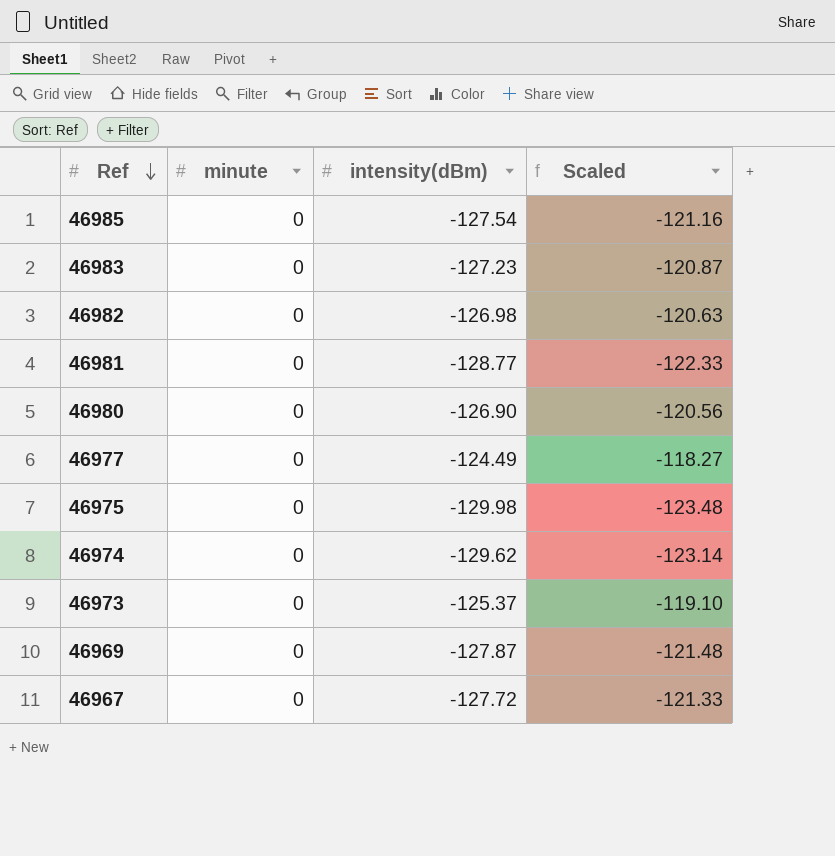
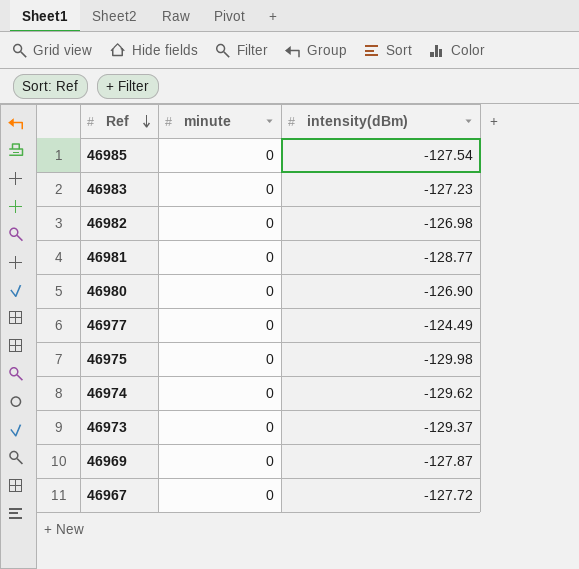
column Scaled | formula: [intensity(dBm)] * 0.95 -> none
46973 | intensity(dBm): -125.37 -> -129.37

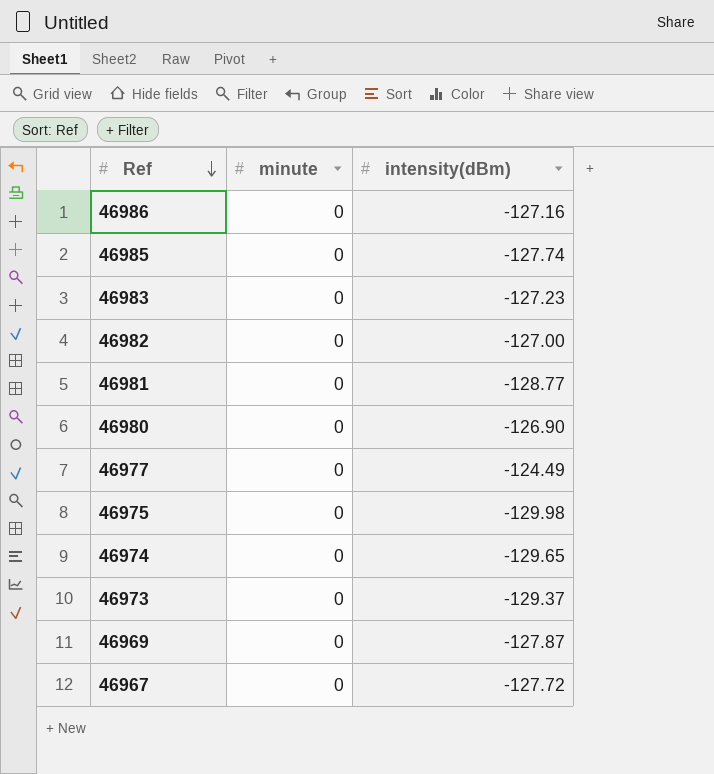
row 46986: none -> 0 | -127.16
46985 | intensity(dBm): -127.54 -> -127.74
46982 | intensity(dBm): -126.98 -> -127.00
46974 | intensity(dBm): -129.62 -> -129.65

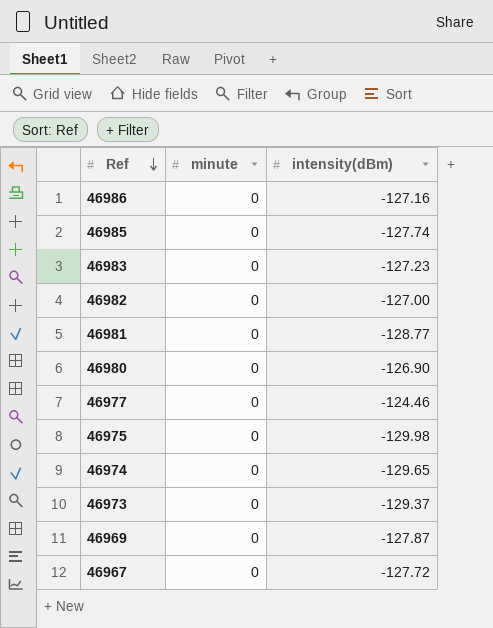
46977 | intensity(dBm): -124.49 -> -124.46

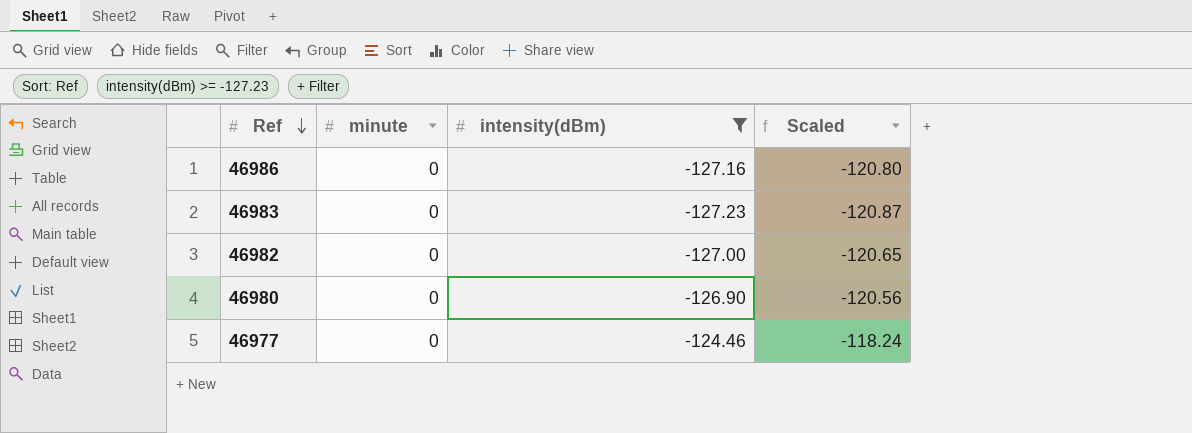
filter: none -> intensity(dBm) >= -127.23
column Scaled | formula: none -> [intensity(dBm)] * 0.95

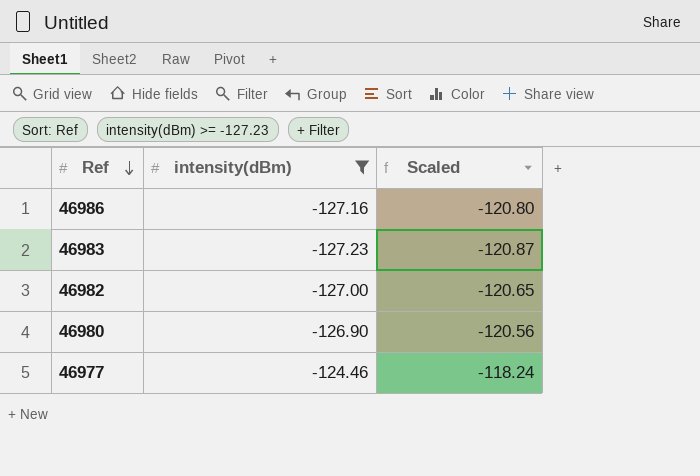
column minute | position: 2 -> none

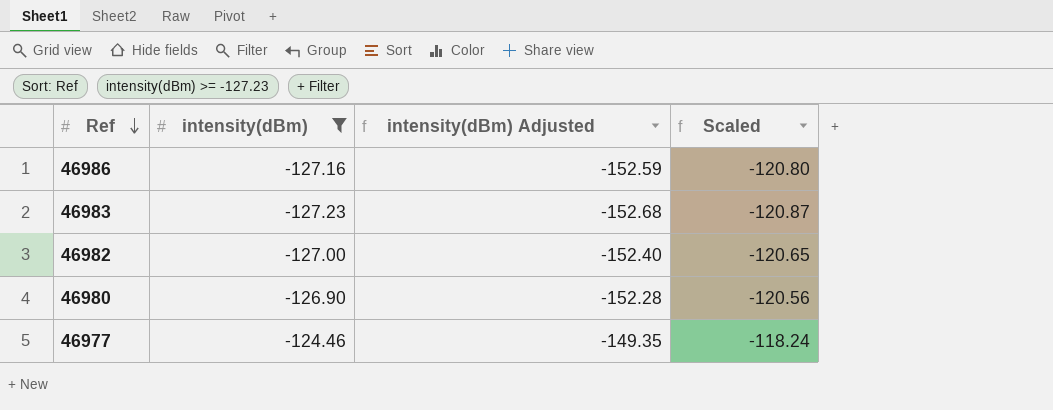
column intensity(dBm) Adjusted | formula: none -> [intensity(dBm)] * 1.2

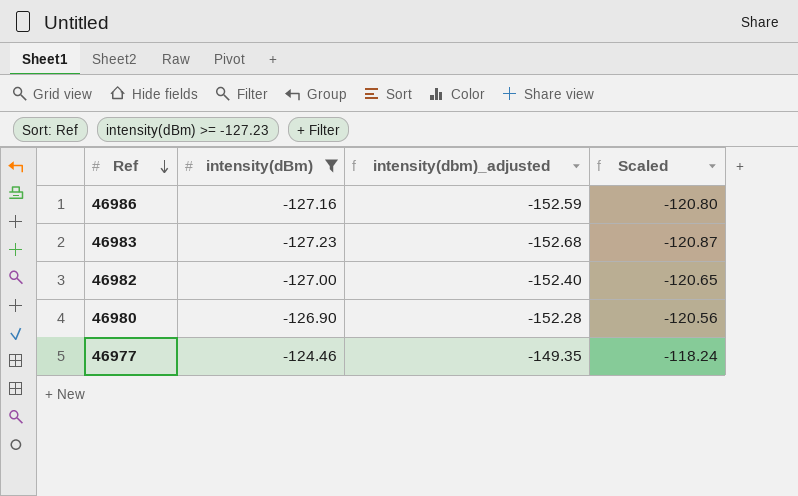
column name: intensity(dBm) Adjusted -> intensity(dbm)_adjusted

